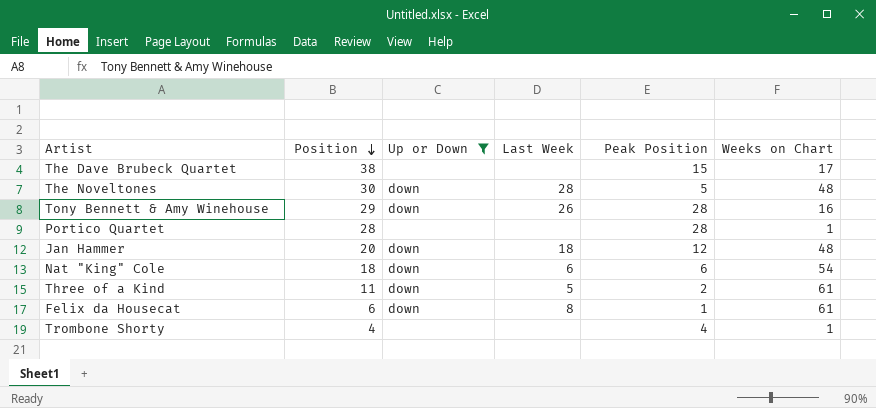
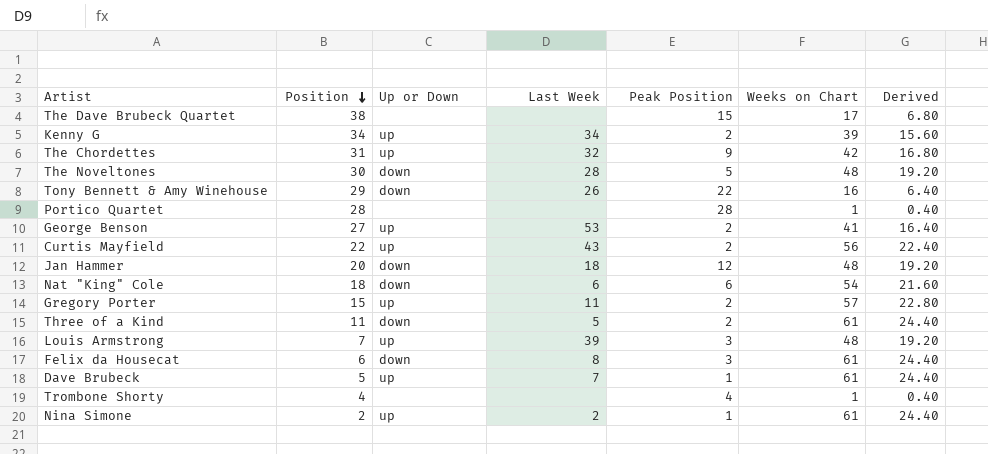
filter: Up or Down != up -> none
column Derived | formula: none -> [Weeks on Chart] * 0.4
Tony Bennett & Amy Winehouse | Peak Position: 28 -> 22
Felix da Housecat | Peak Position: 1 -> 3

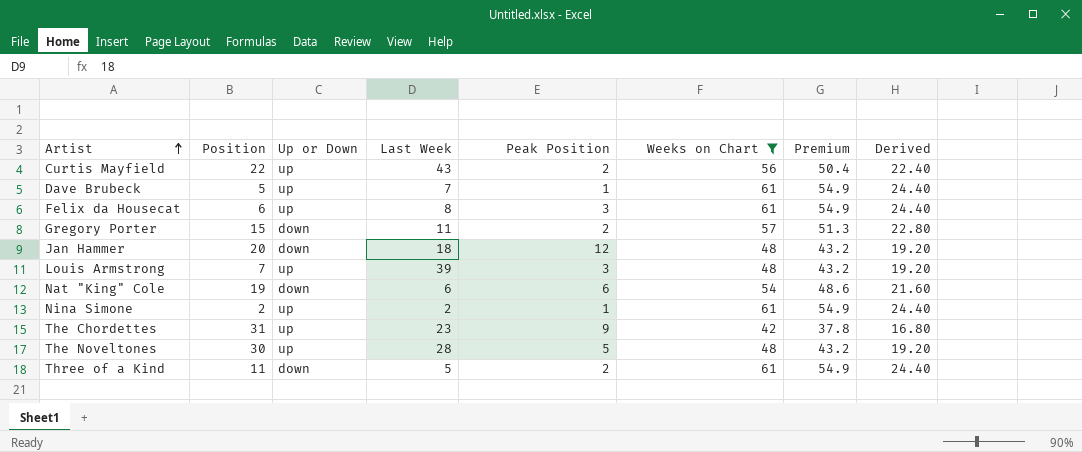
filter: none -> Weeks on Chart >= 42
row order: Position descending -> Artist ascending
column Premium | formula: none -> [Weeks on Chart] * 0.9
Felix da Housecat | Up or Down: down -> up
Gregory Porter | Up or Down: up -> down
Nat "King" Cole | Position: 18 -> 19
The Chordettes | Last Week: 32 -> 23
The Noveltones | Up or Down: down -> up

